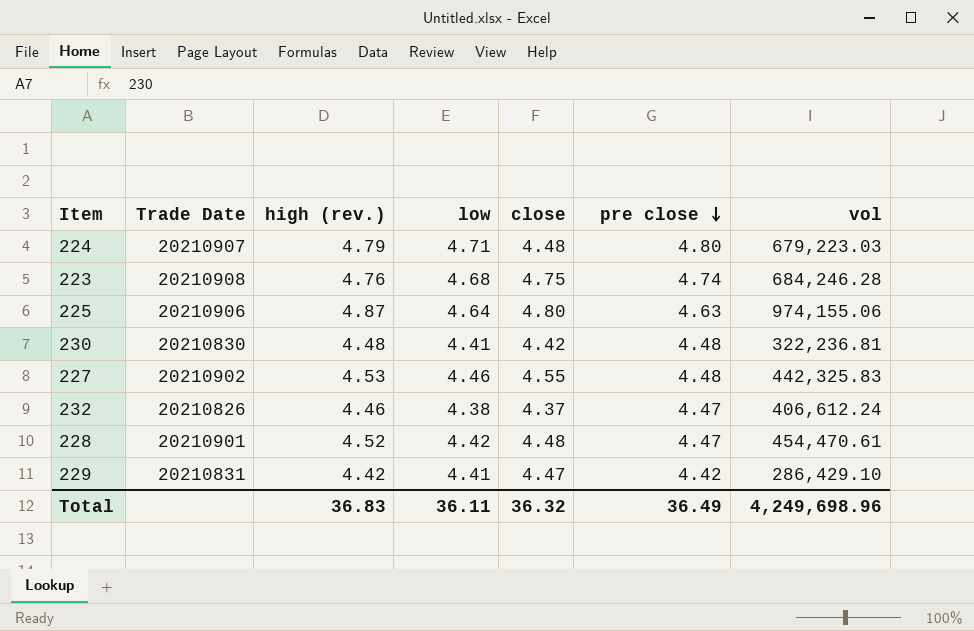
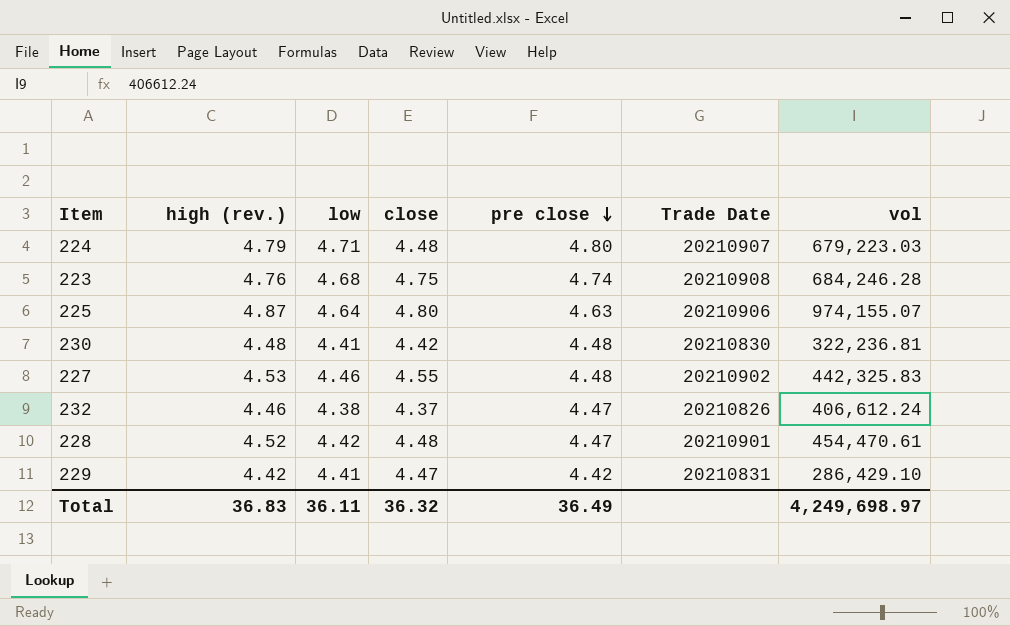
column Trade Date | position: 2 -> 6
225 | vol: 974,155.06 -> 974,155.07
Total | vol: 4,249,698.96 -> 4,249,698.97

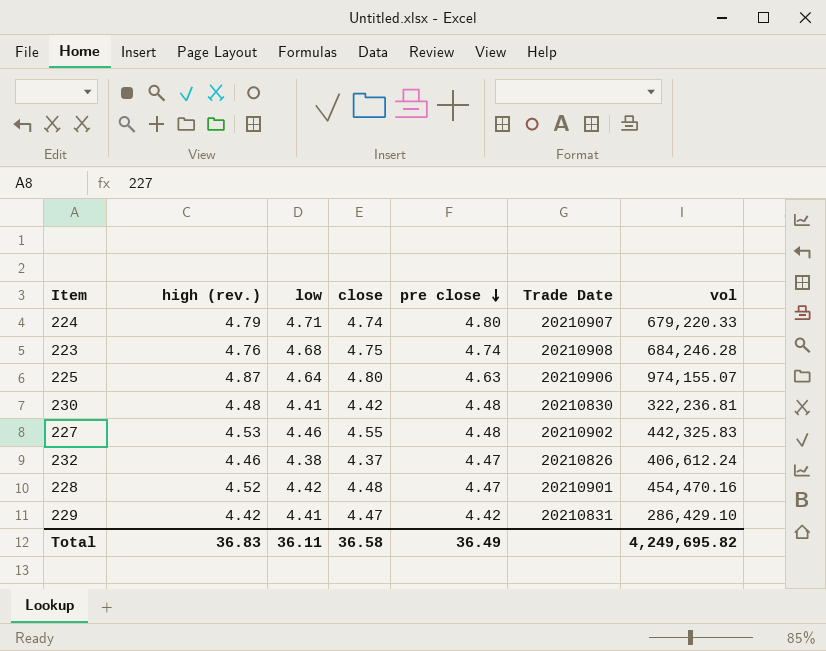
224 | close: 4.48 -> 4.74
224 | vol: 679,223.03 -> 679,220.33
228 | vol: 454,470.61 -> 454,470.16
Total | close: 36.32 -> 36.58
Total | vol: 4,249,698.97 -> 4,249,695.82

